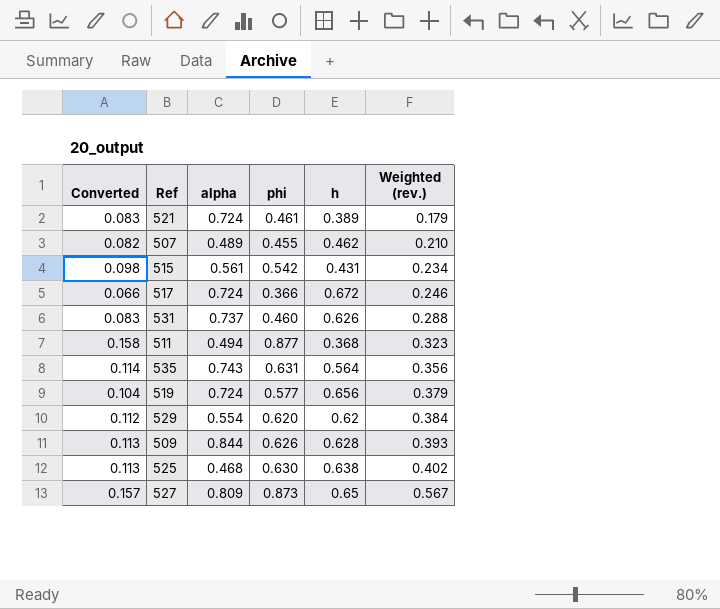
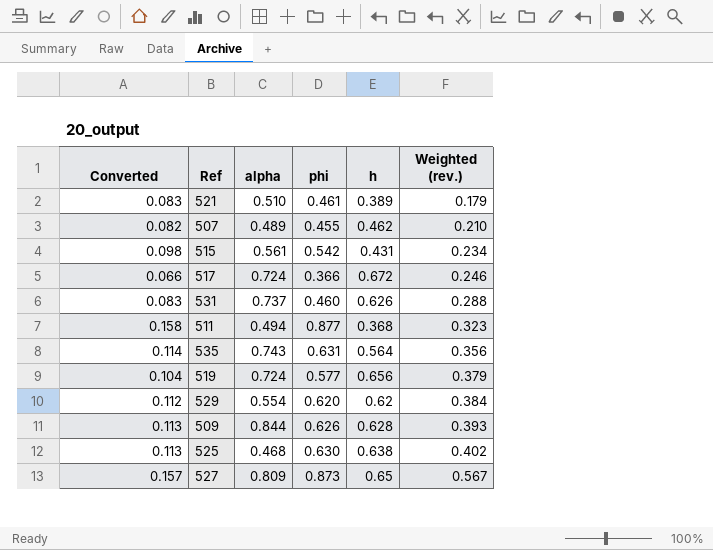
521 | alpha: 0.724 -> 0.510

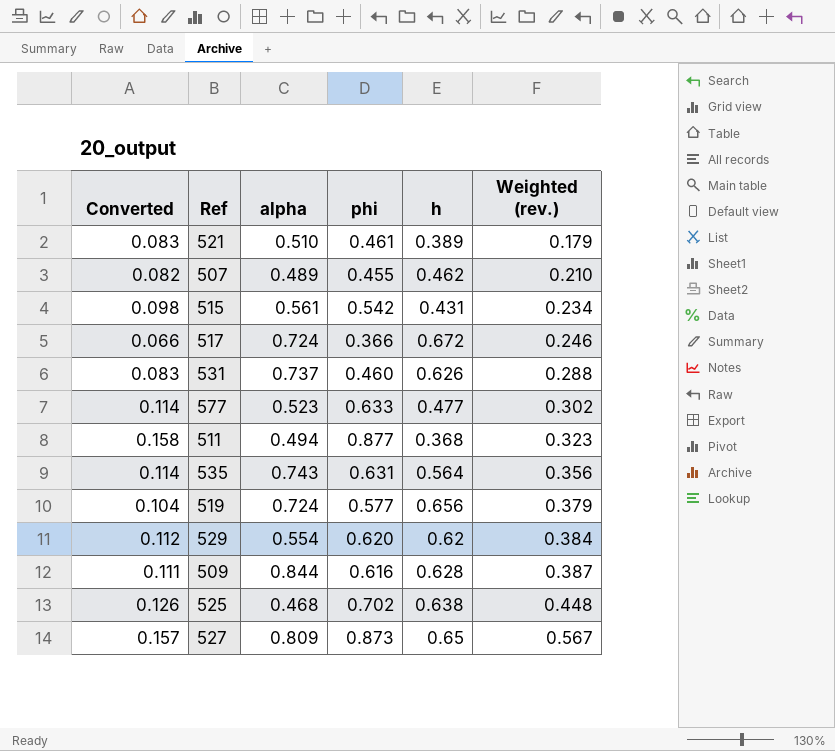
row 577: none -> 0.114 | 0.523 | 0.633 | 0.477 | 0.302
509 | Converted: 0.113 -> 0.111
509 | phi: 0.626 -> 0.616
509 | Weighted (rev.): 0.393 -> 0.387
525 | Converted: 0.113 -> 0.126
525 | phi: 0.630 -> 0.702
525 | Weighted (rev.): 0.402 -> 0.448

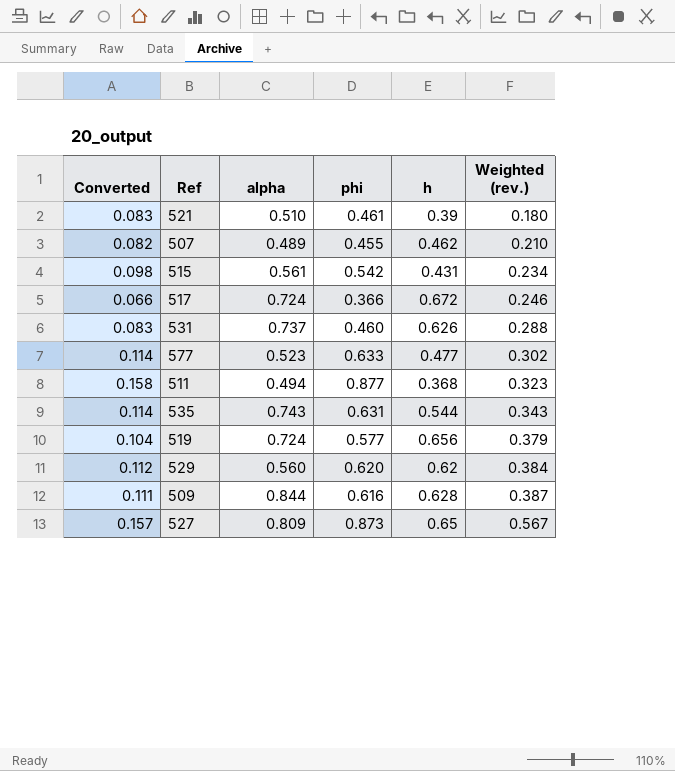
row 525: 0.126 | 0.468 | 0.702 | 0.638 | 0.448 -> none
521 | h: 0.389 -> 0.39
521 | Weighted (rev.): 0.179 -> 0.180
535 | h: 0.564 -> 0.544
535 | Weighted (rev.): 0.356 -> 0.343
529 | alpha: 0.554 -> 0.560

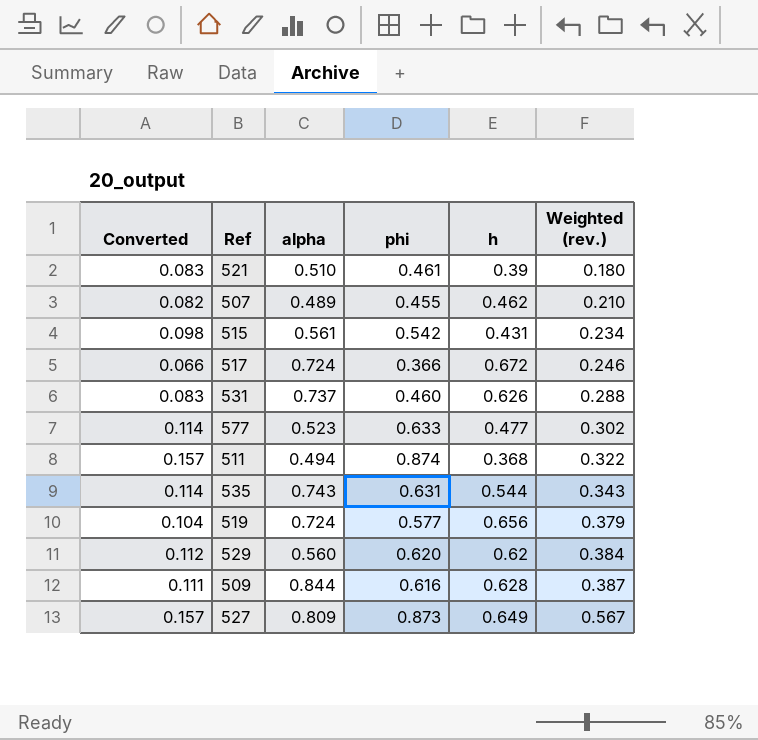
511 | Converted: 0.158 -> 0.157
511 | phi: 0.877 -> 0.874
511 | Weighted (rev.): 0.323 -> 0.322
527 | h: 0.65 -> 0.649

